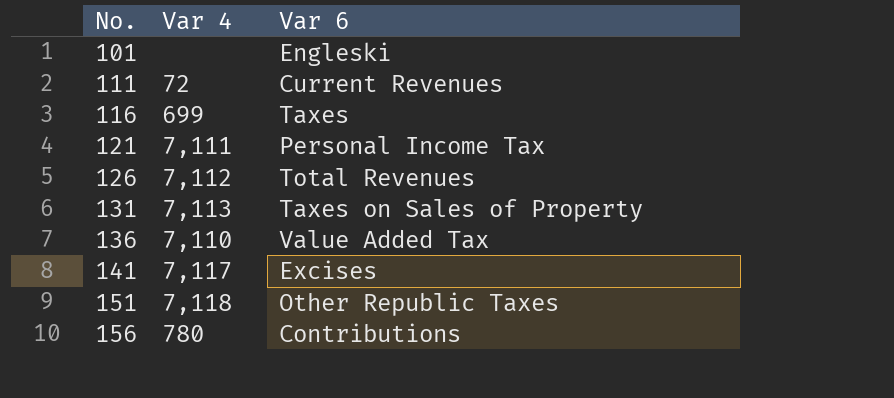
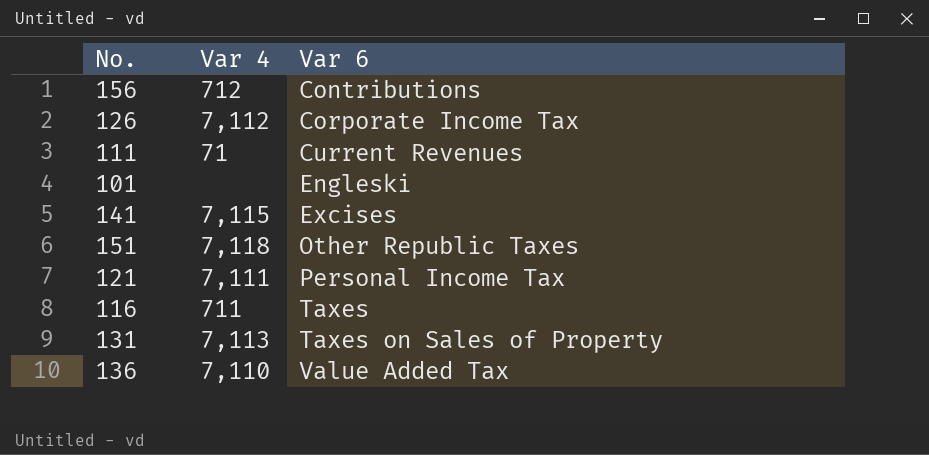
row order: No. ascending -> Var 6 ascending
156 | Var 4: 780 -> 712
126 | Var 6: Total Revenues -> Corporate Income Tax
111 | Var 4: 72 -> 71
141 | Var 4: 7,117 -> 7,115
116 | Var 4: 699 -> 711

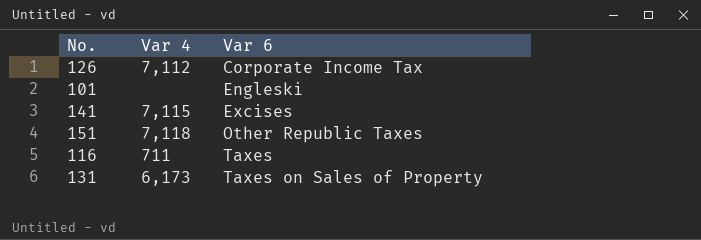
row 156: 712 | Contributions -> none
row 111: 71 | Current Revenues -> none
row 121: 7,111 | Personal Income Tax -> none
row 136: 7,110 | Value Added Tax -> none
131 | Var 4: 7,113 -> 6,173

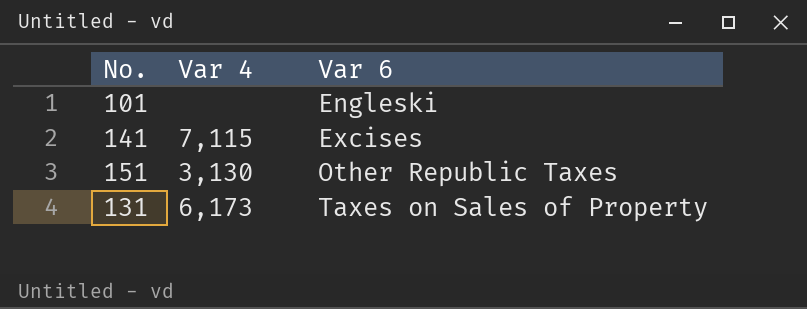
row 126: 7,112 | Corporate Income Tax -> none
row 116: 711 | Taxes -> none
151 | Var 4: 7,118 -> 3,130

